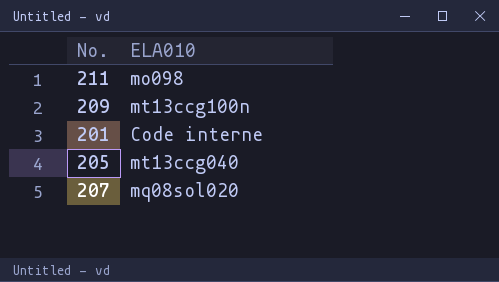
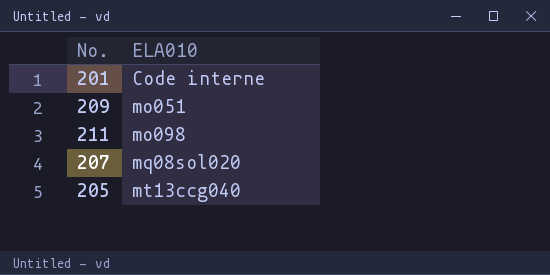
row order: none -> ELA010 ascending
209 | ELA010: mt13ccg100n -> mo051

